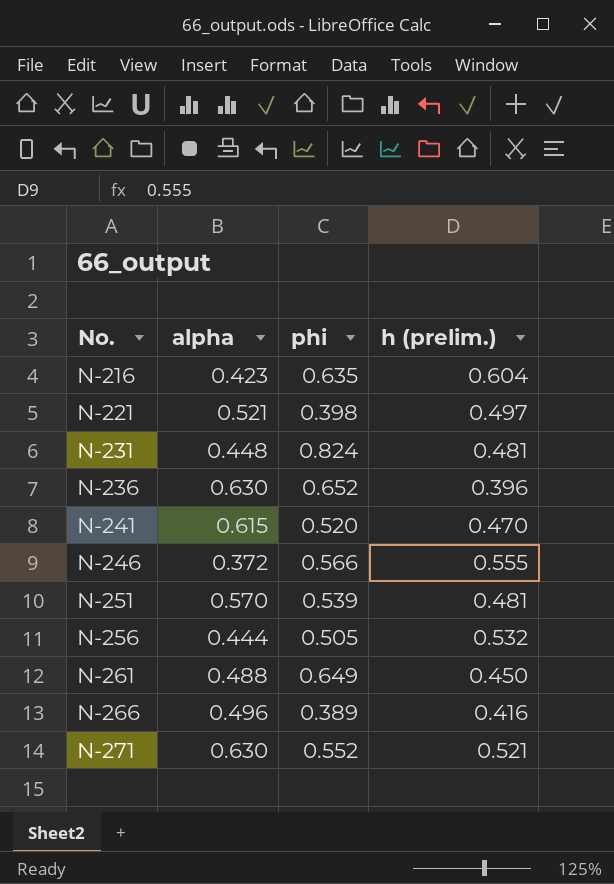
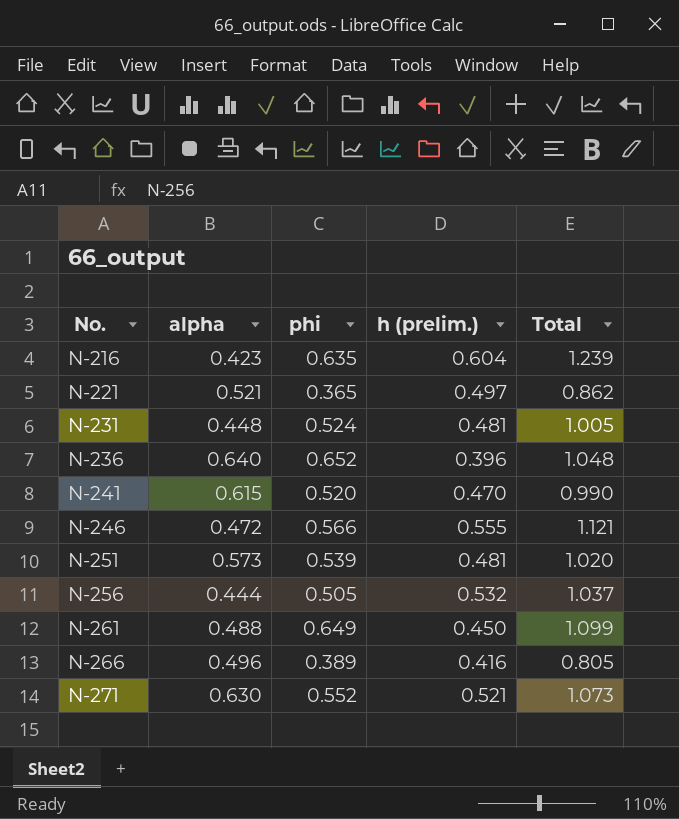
column Total | formula: none -> [phi] + [h (prelim.)]
N-221 | phi: 0.398 -> 0.365
N-231 | phi: 0.824 -> 0.524
N-236 | alpha: 0.630 -> 0.640
N-246 | alpha: 0.372 -> 0.472
N-251 | alpha: 0.570 -> 0.573

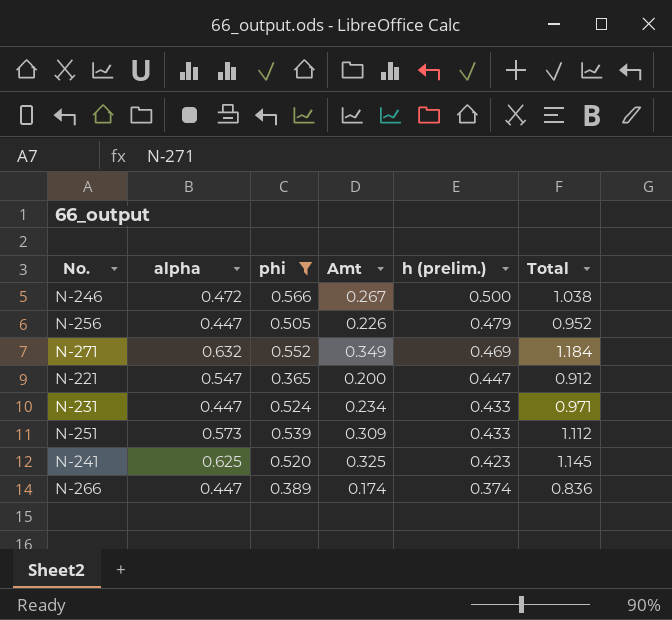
filter: none -> phi <= 0.566
row order: No. ascending -> h (prelim.) descending
column Amt | formula: none -> [alpha] * [phi]
column Total | formula: [phi] + [h (prelim.)] -> [alpha] + [phi]
N-246 | h (prelim.): 0.555 -> 0.500
N-256 | alpha: 0.444 -> 0.447
N-256 | h (prelim.): 0.532 -> 0.479
N-271 | alpha: 0.630 -> 0.632
N-271 | h (prelim.): 0.521 -> 0.469
N-221 | alpha: 0.521 -> 0.547
N-221 | h (prelim.): 0.497 -> 0.447
N-231 | alpha: 0.448 -> 0.447
N-231 | h (prelim.): 0.481 -> 0.433
N-251 | h (prelim.): 0.481 -> 0.433
N-241 | alpha: 0.615 -> 0.625
N-241 | h (prelim.): 0.470 -> 0.423
N-266 | alpha: 0.496 -> 0.447
N-266 | h (prelim.): 0.416 -> 0.374

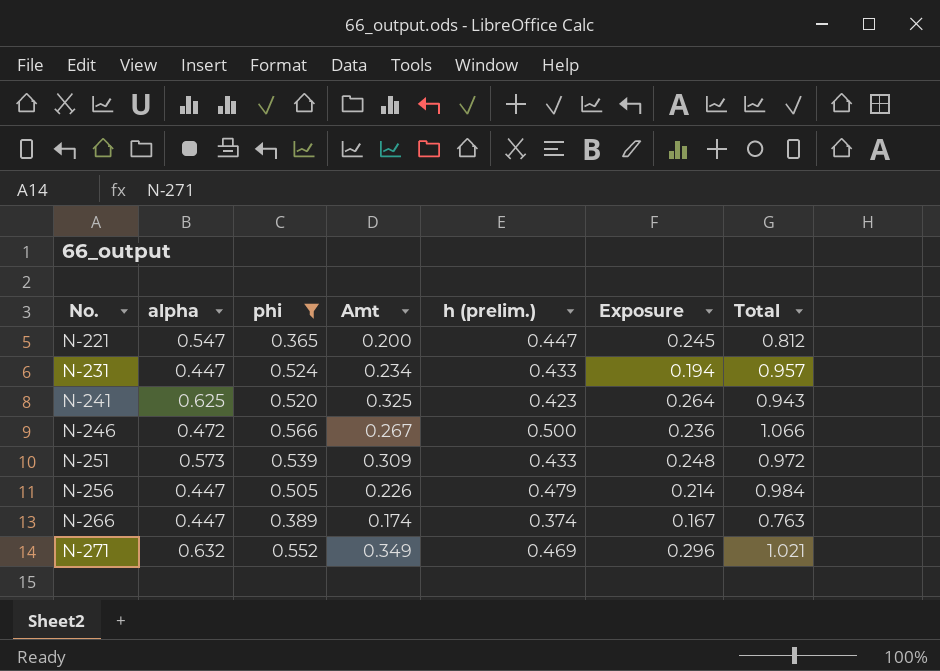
row order: h (prelim.) descending -> No. ascending
column Exposure | formula: none -> [alpha] * [h (prelim.)]
column Total | formula: [alpha] + [phi] -> [phi] + [h (prelim.)]

